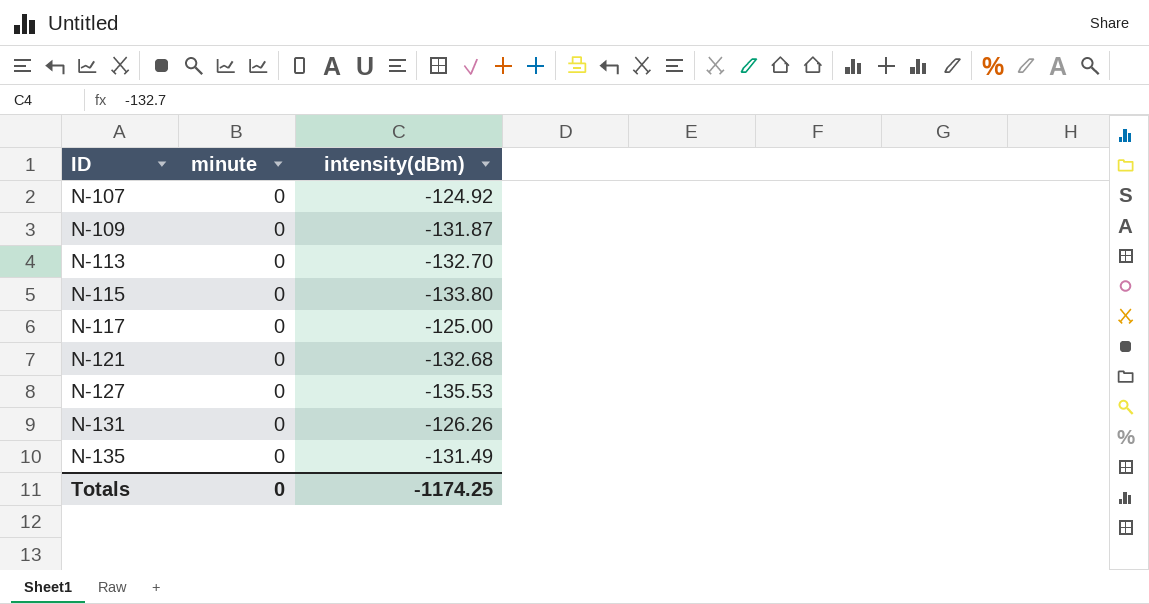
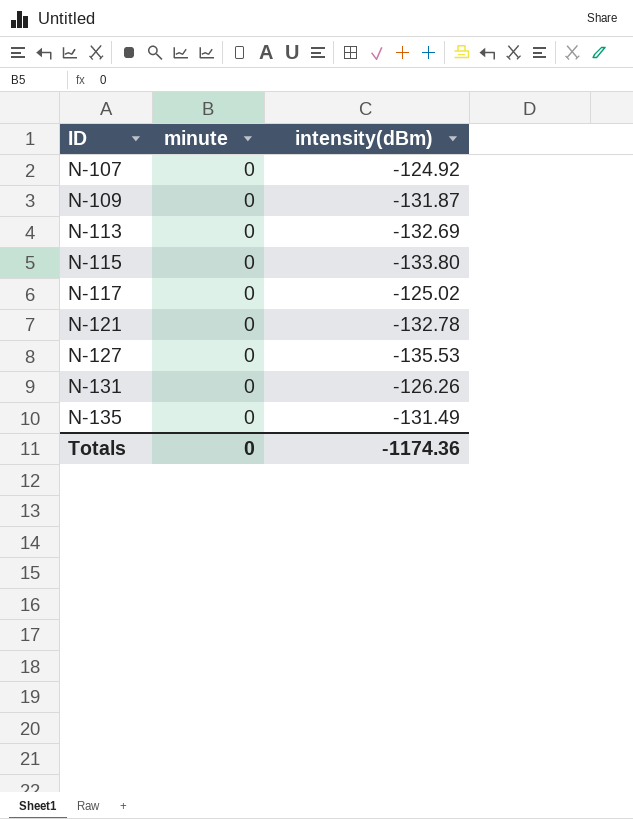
N-113 | intensity(dBm): -132.70 -> -132.69
N-117 | intensity(dBm): -125.00 -> -125.02
N-121 | intensity(dBm): -132.68 -> -132.78
Totals | intensity(dBm): -1174.25 -> -1174.36

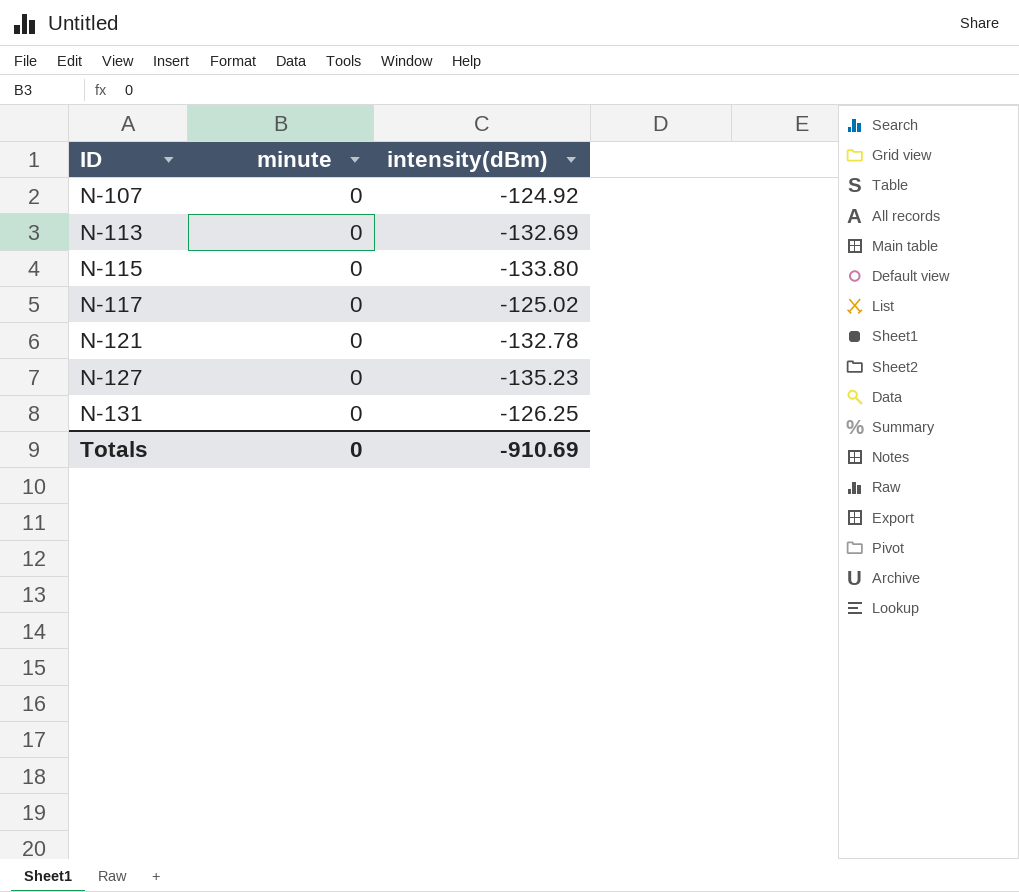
row N-109: 0 | -131.87 -> none
row N-135: 0 | -131.49 -> none
N-127 | intensity(dBm): -135.53 -> -135.23
N-131 | intensity(dBm): -126.26 -> -126.25
Totals | intensity(dBm): -1174.36 -> -910.69

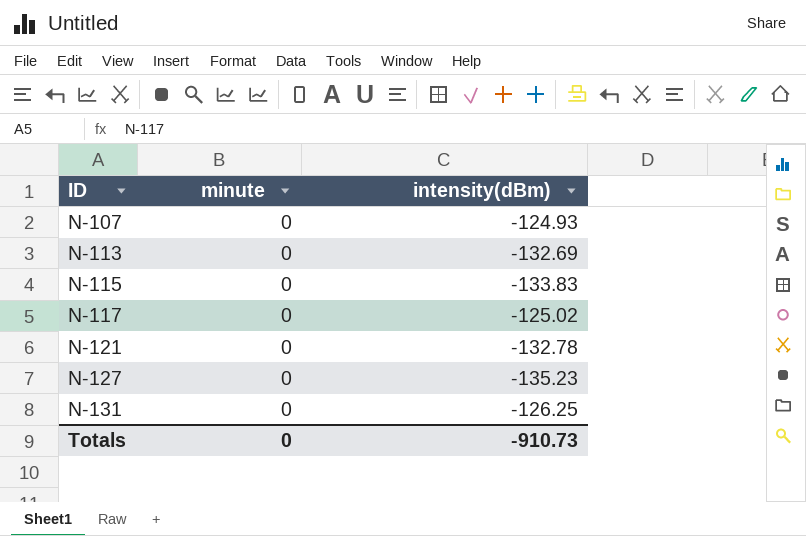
N-107 | intensity(dBm): -124.92 -> -124.93
N-115 | intensity(dBm): -133.80 -> -133.83
Totals | intensity(dBm): -910.69 -> -910.73

